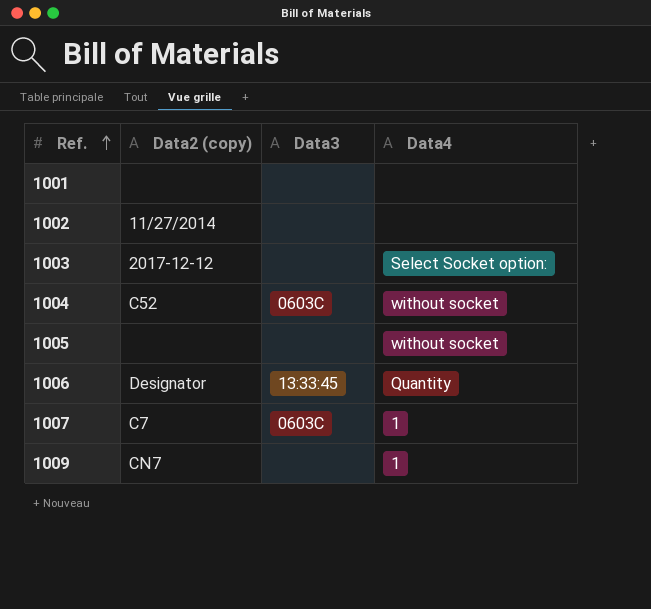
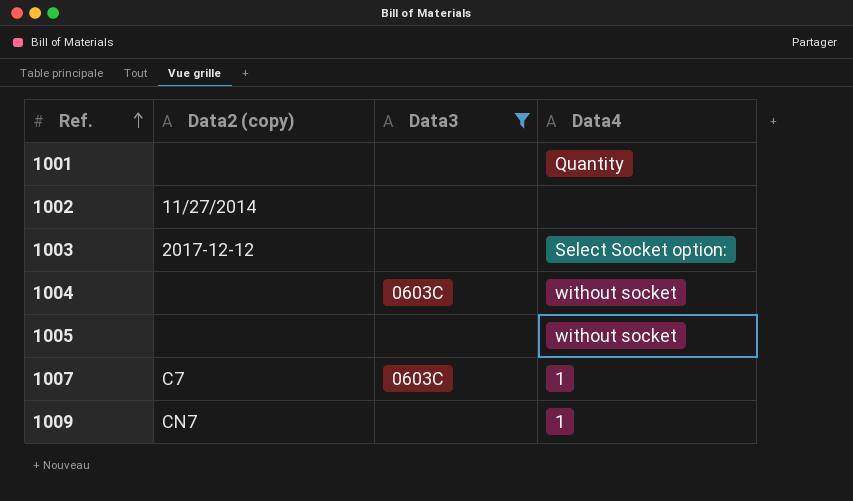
filter: none -> Data3 != 13:33:45
1001 | Data4: none -> Quantity
1004 | Data2 (copy): C52 -> none

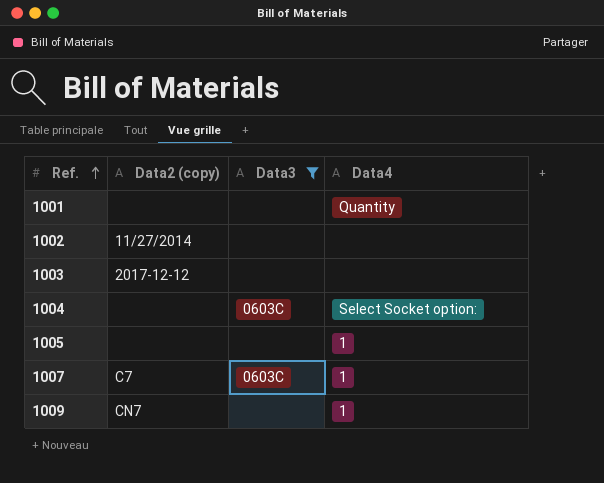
1003 | Data4: Select Socket option: -> none
1004 | Data4: without socket -> Select Socket option:
1005 | Data4: without socket -> 1

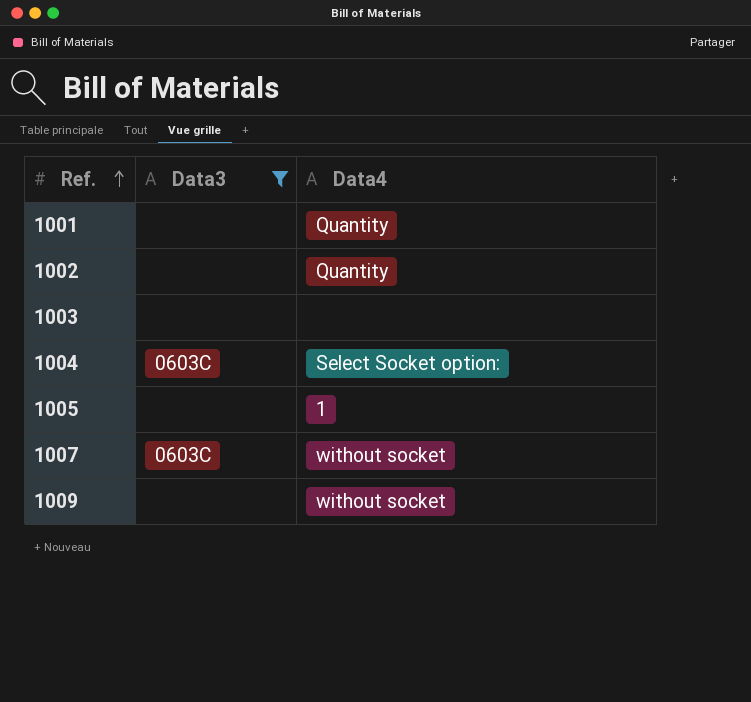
column Data2 (copy) | position: 2 -> none
1002 | Data4: none -> Quantity
1007 | Data4: 1 -> without socket
1009 | Data4: 1 -> without socket

